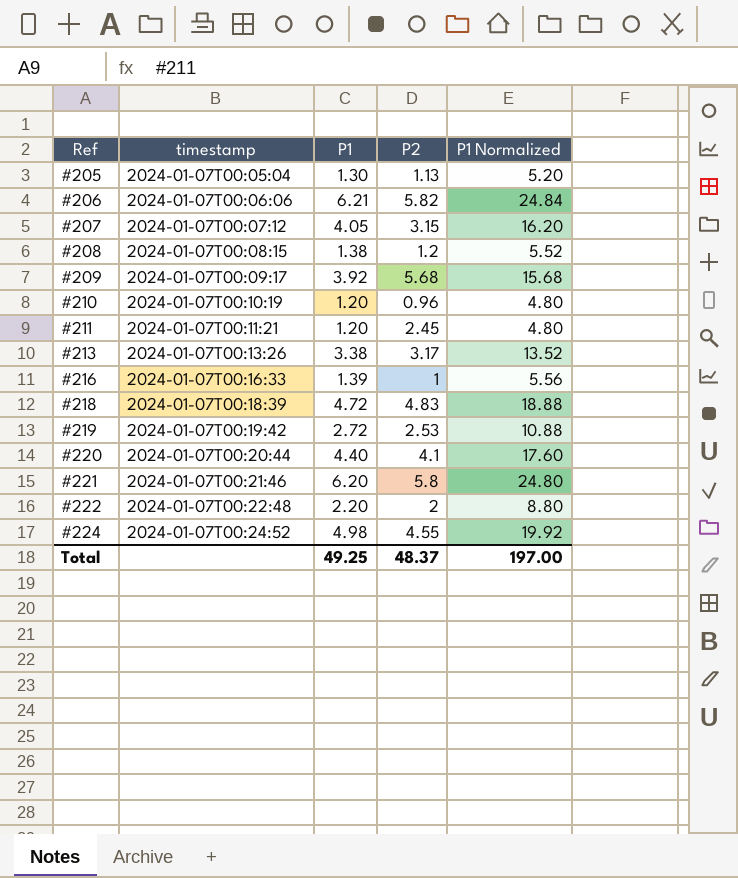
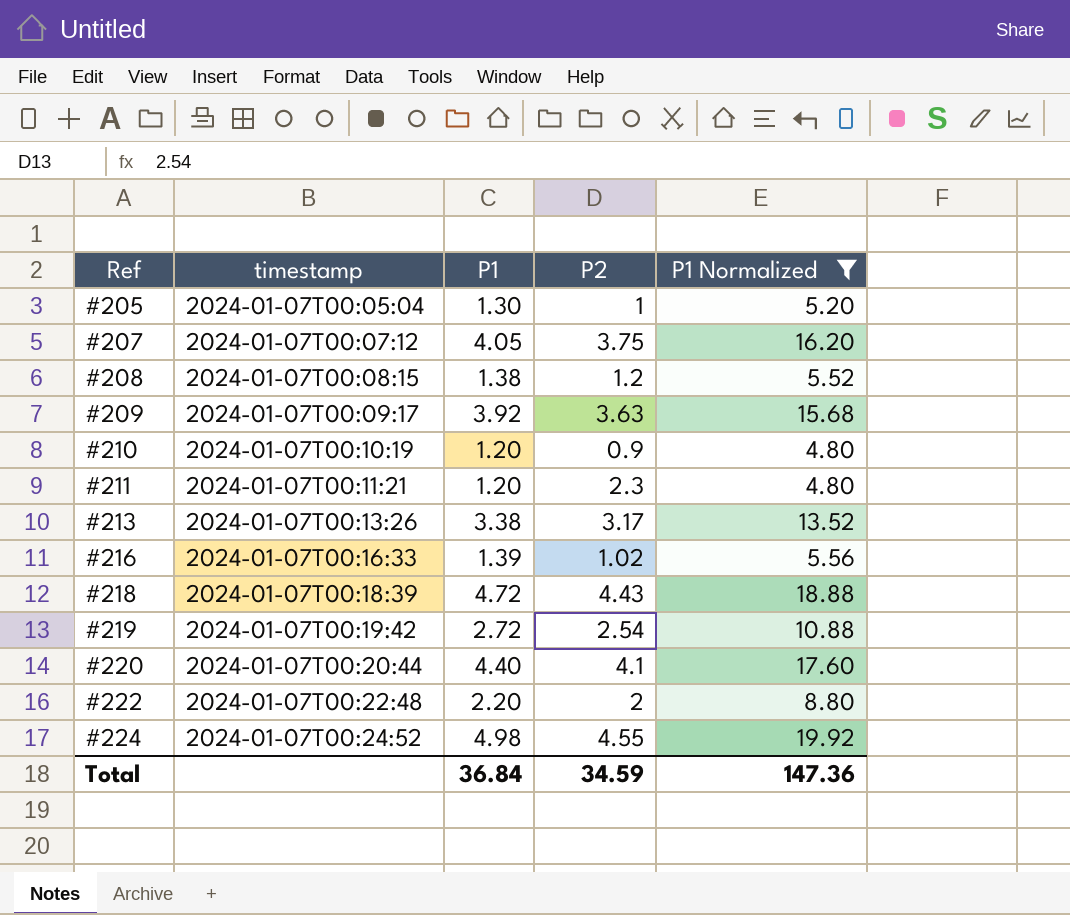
filter: none -> P1 Normalized <= 19.92
#205 | P2: 1.13 -> 1
#207 | P2: 3.15 -> 3.75
#209 | P2: 5.68 -> 3.63
#210 | P2: 0.96 -> 0.9
#211 | P2: 2.45 -> 2.3
#216 | P2: 1 -> 1.02
#218 | P2: 4.83 -> 4.43
#219 | P2: 2.53 -> 2.54
Total | P1: 49.25 -> 36.84
Total | P2: 48.37 -> 34.59
Total | P1 Normalized: 197.00 -> 147.36

